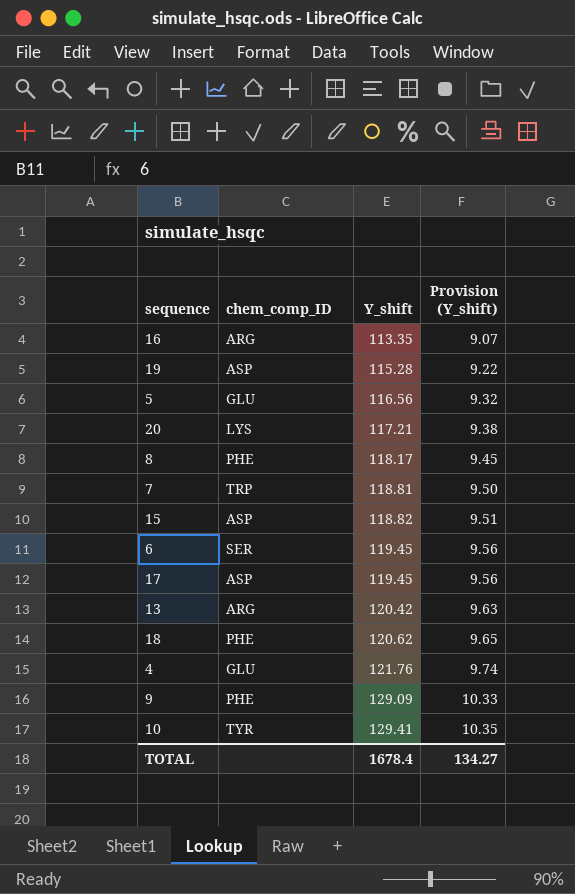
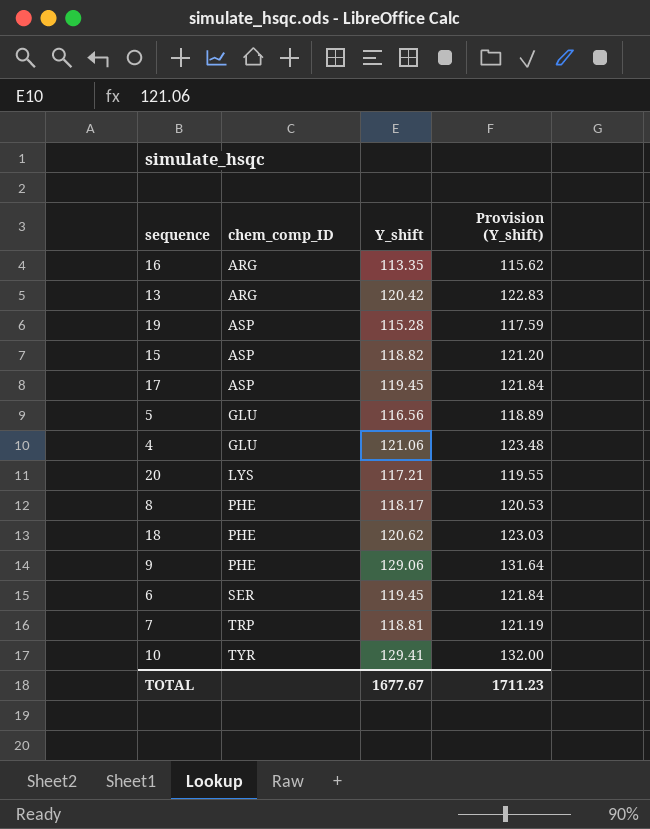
row order: Y_shift ascending -> chem_comp_ID ascending
column Provision (Y_shift) | formula: [Y_shift] * 0.08 -> [Y_shift] * 1.02
4 | Y_shift: 121.76 -> 121.06
9 | Y_shift: 129.09 -> 129.06
TOTAL | Y_shift: 1678.4 -> 1677.67
TOTAL | Provision (Y_shift): 134.27 -> 1711.23

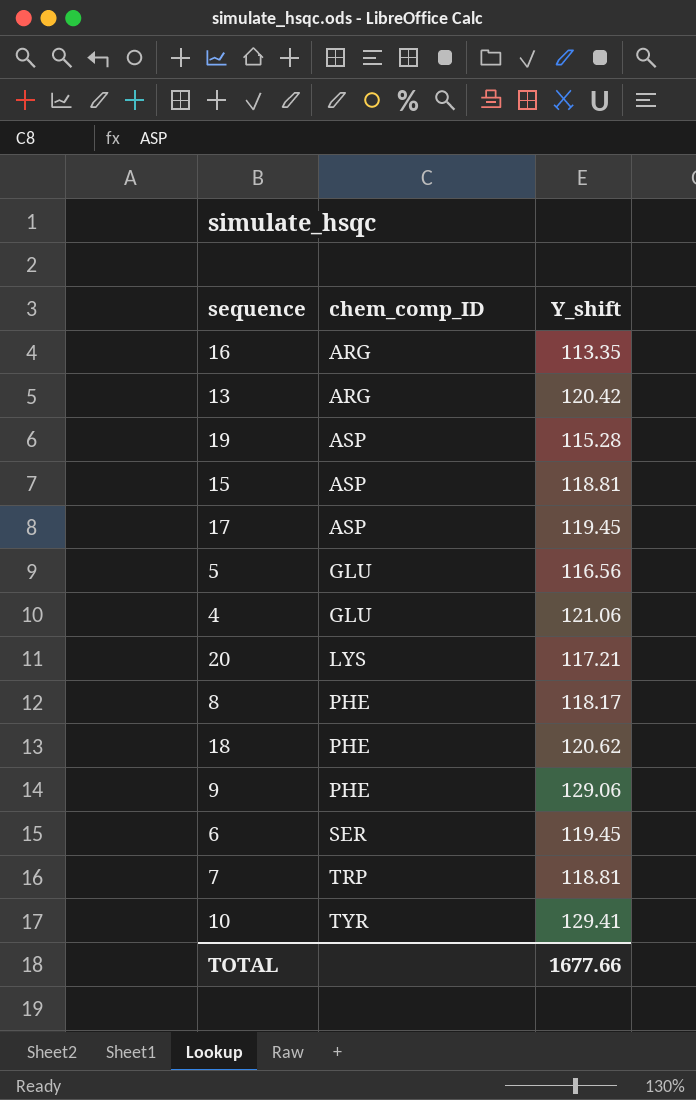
column Provision (Y_shift) | formula: [Y_shift] * 1.02 -> none
15 | Y_shift: 118.82 -> 118.81
TOTAL | Y_shift: 1677.67 -> 1677.66

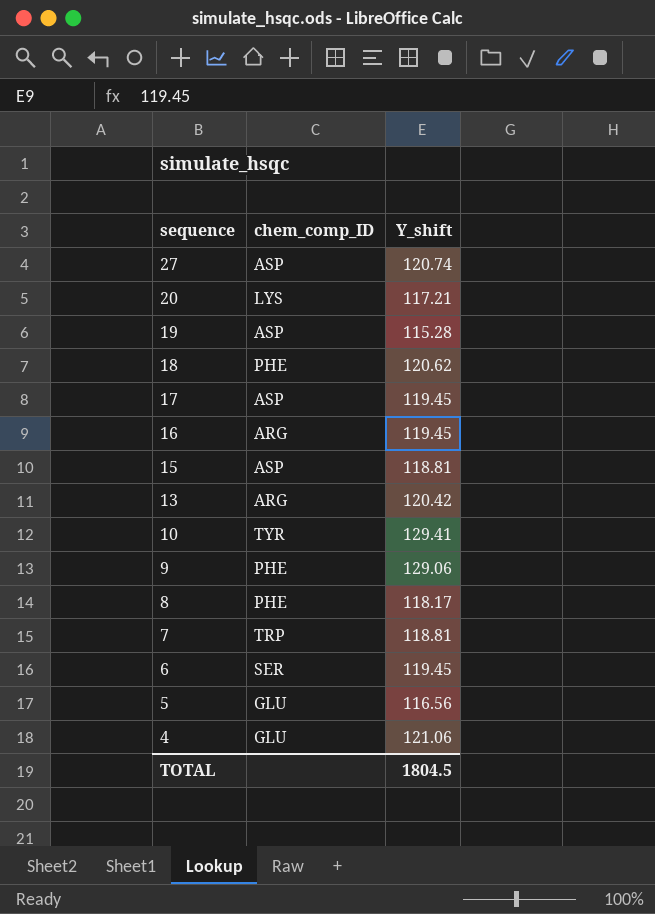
row order: chem_comp_ID ascending -> sequence descending
row 27: none -> ASP | 120.74
16 | Y_shift: 113.35 -> 119.45
TOTAL | Y_shift: 1677.66 -> 1804.5

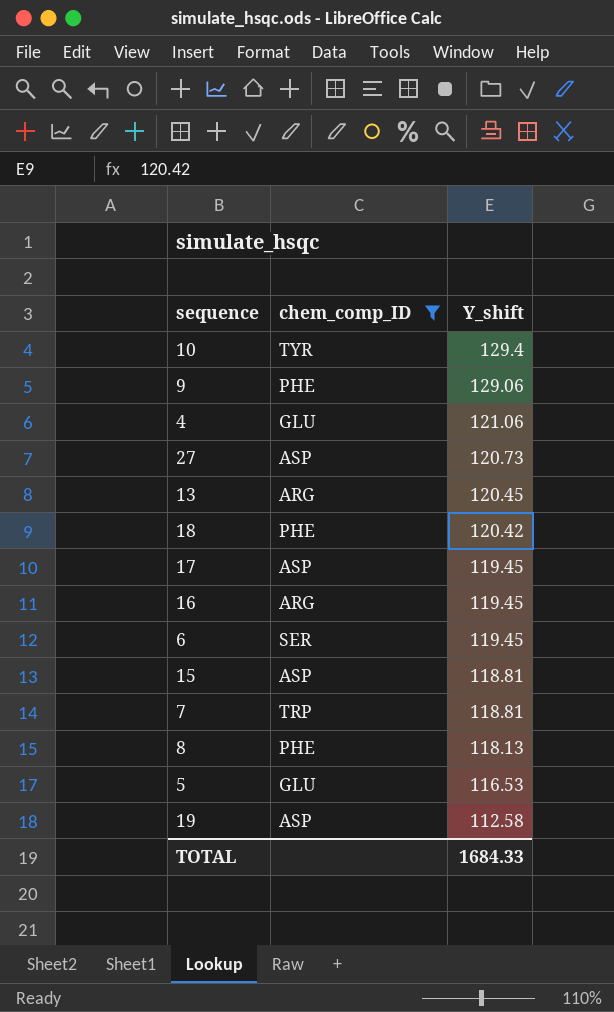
filter: none -> chem_comp_ID != LYS
row order: sequence descending -> Y_shift descending
10 | Y_shift: 129.41 -> 129.4
27 | Y_shift: 120.74 -> 120.73
13 | Y_shift: 120.42 -> 120.45
18 | Y_shift: 120.62 -> 120.42
8 | Y_shift: 118.17 -> 118.13
5 | Y_shift: 116.56 -> 116.53
19 | Y_shift: 115.28 -> 112.58
TOTAL | Y_shift: 1804.5 -> 1684.33

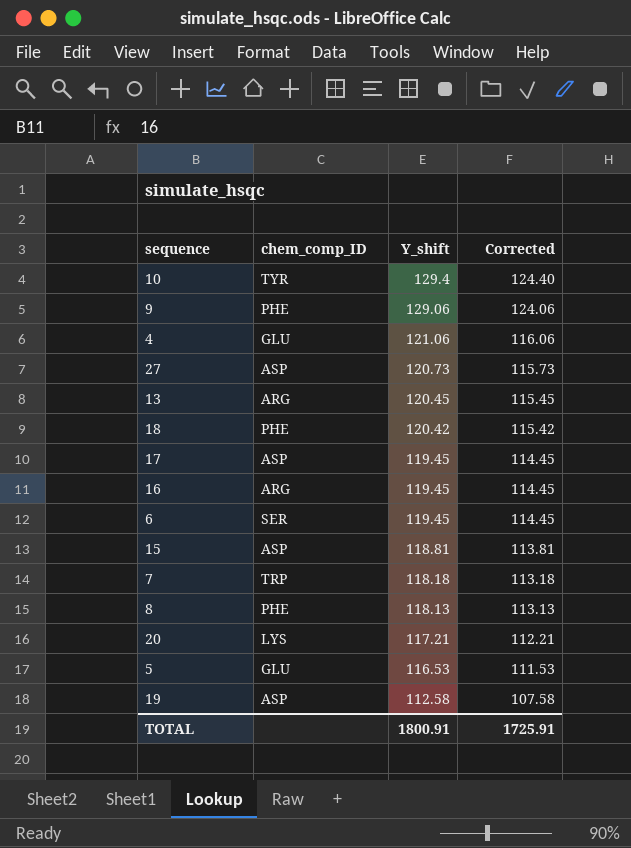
filter: chem_comp_ID != LYS -> none
column Corrected | formula: none -> [Y_shift] - 5
7 | Y_shift: 118.81 -> 118.18
TOTAL | Y_shift: 1684.33 -> 1800.91

